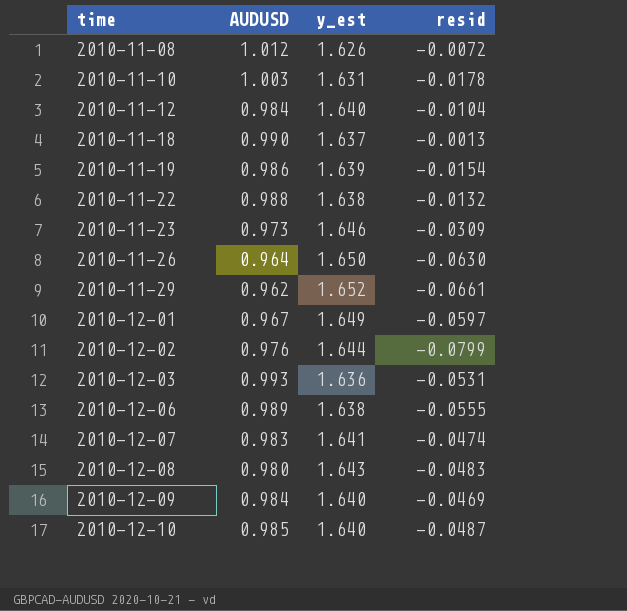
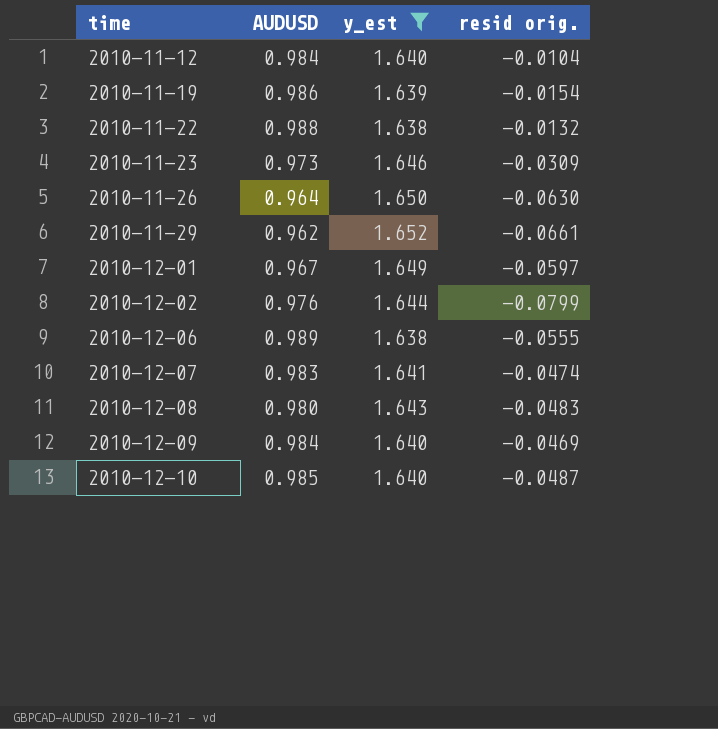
filter: none -> y_est >= 1.638
column name: resid -> resid orig.

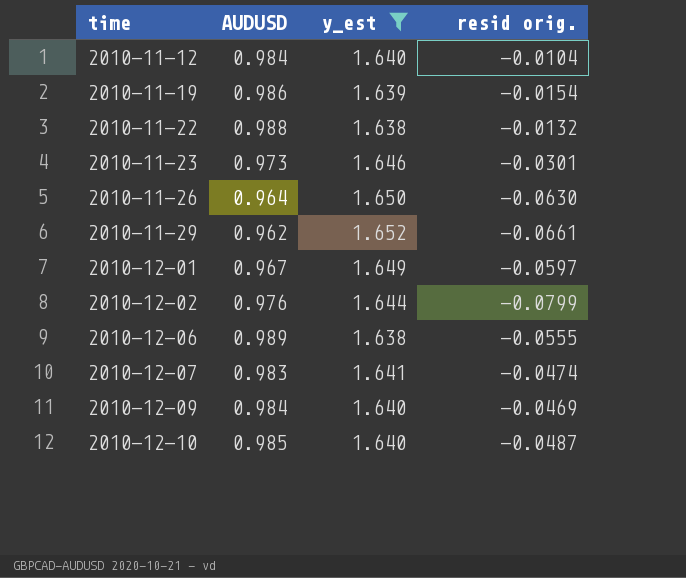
row 2010-12-08: 0.980 | 1.643 | -0.0483 -> none
2010-11-23 | resid orig.: -0.0309 -> -0.0301

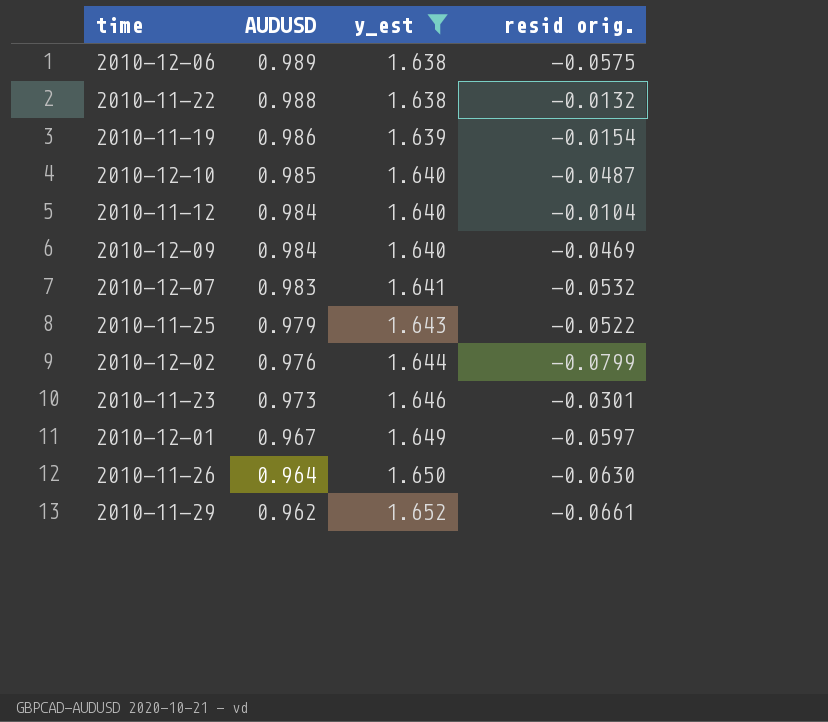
row order: time ascending -> AUDUSD descending
2010-12-06 | resid orig.: -0.0555 -> -0.0575
2010-12-07 | resid orig.: -0.0474 -> -0.0532
row 2010-11-25: none -> 0.979 | 1.643 | -0.0522

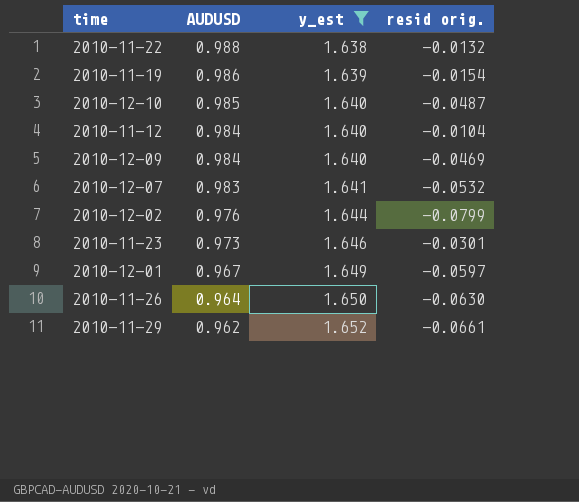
row 2010-12-06: 0.989 | 1.638 | -0.0575 -> none
row 2010-11-25: 0.979 | 1.643 | -0.0522 -> none

